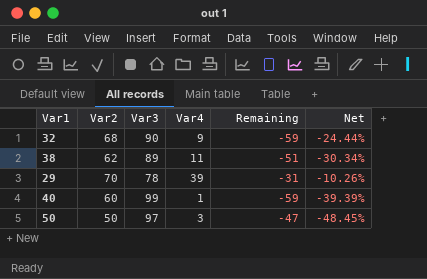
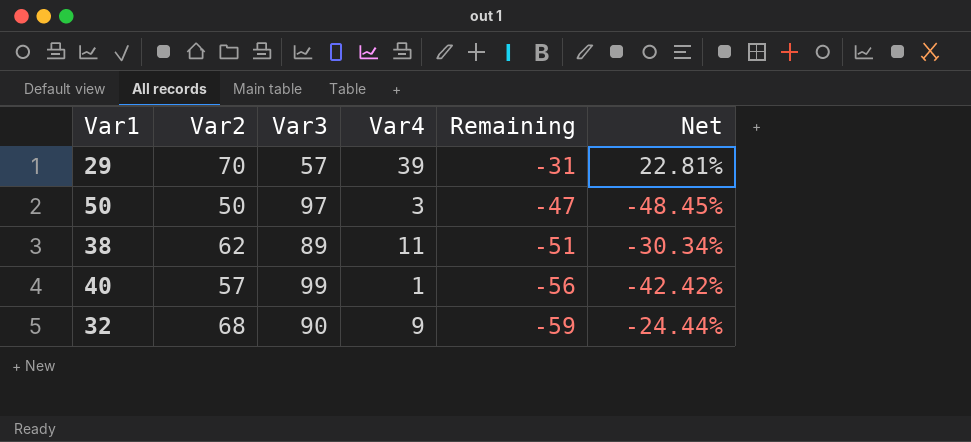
row order: none -> Remaining descending
29 | Var3: 78 -> 57
29 | Net: -10.26% -> 22.81%
40 | Var2: 60 -> 57
40 | Remaining: -59 -> -56
40 | Net: -39.39% -> -42.42%

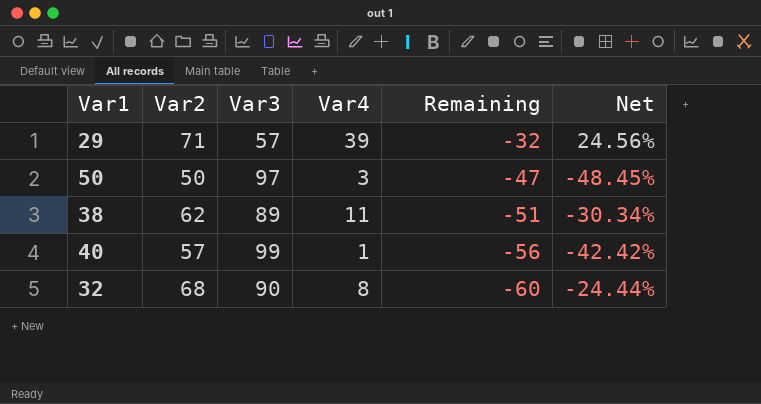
29 | Var2: 70 -> 71
29 | Remaining: -31 -> -32
29 | Net: 22.81% -> 24.56%
32 | Var4: 9 -> 8
32 | Remaining: -59 -> -60

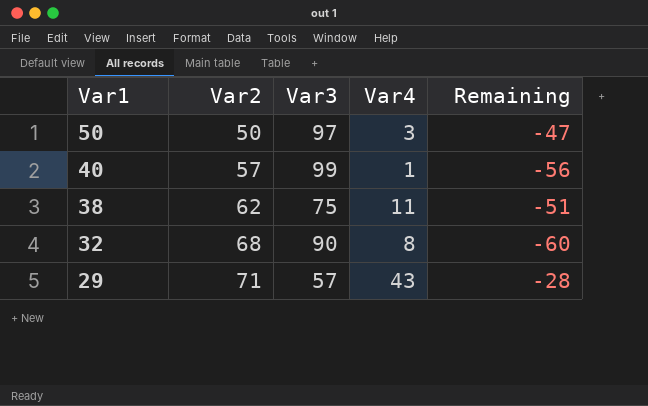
row order: Remaining descending -> Var1 descending
column Net | formula: ([Var2] - [Var3]) / [Var3] -> none
38 | Var3: 89 -> 75
29 | Var4: 39 -> 43
29 | Remaining: -32 -> -28

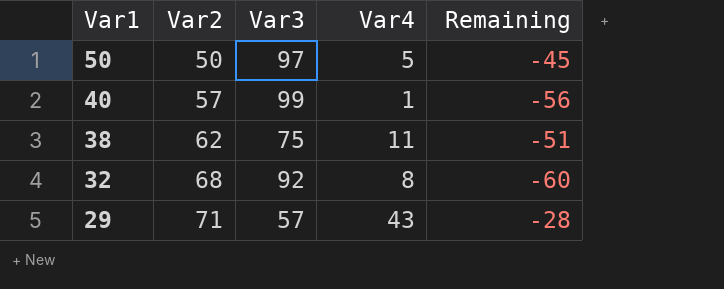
50 | Var4: 3 -> 5
50 | Remaining: -47 -> -45
32 | Var3: 90 -> 92

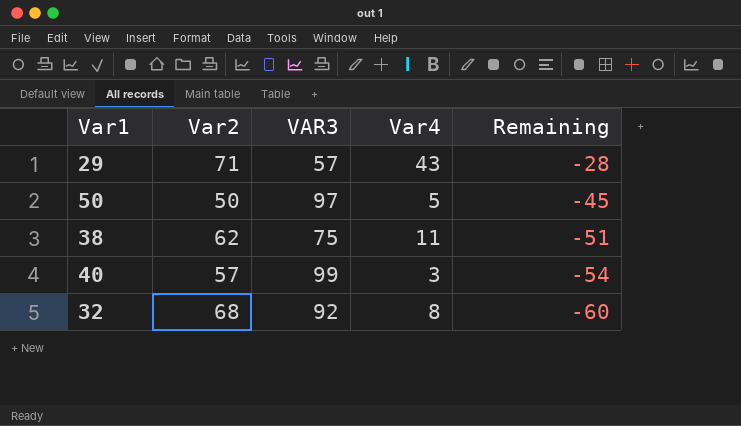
row order: Var1 descending -> Remaining descending
column name: Var3 -> VAR3
40 | Var4: 1 -> 3
40 | Remaining: -56 -> -54

